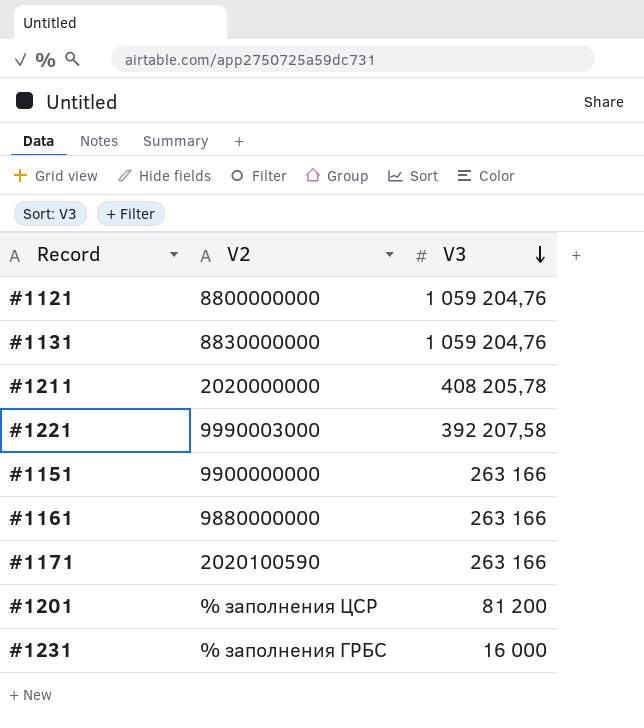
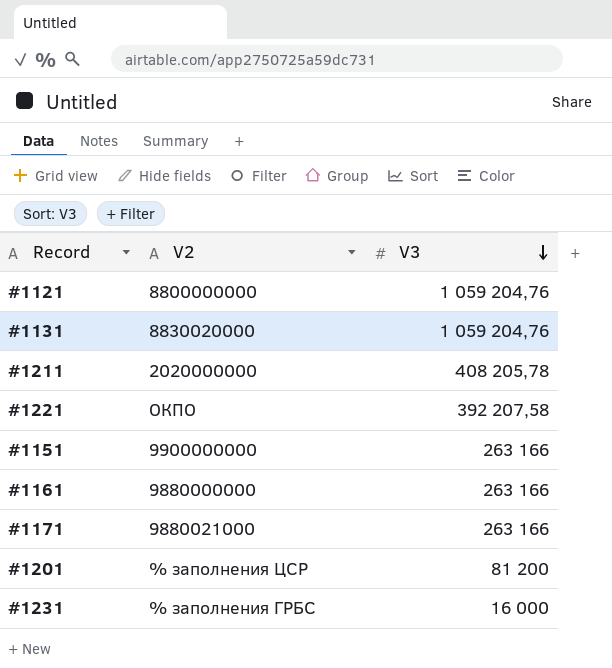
#1131 | V2: 8830000000 -> 8830020000
#1221 | V2: 9990003000 -> ОКПО
#1171 | V2: 2020100590 -> 9880021000

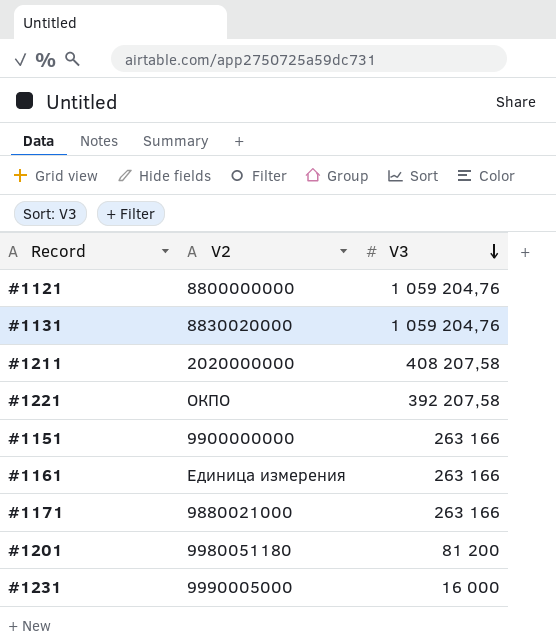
#1211 | V3: 408 205,78 -> 408 207,58
#1161 | V2: 9880000000 -> Единица измерения
#1201 | V2: % заполнения ЦСР -> 9980051180
#1231 | V2: % заполнения ГРБС -> 9990005000

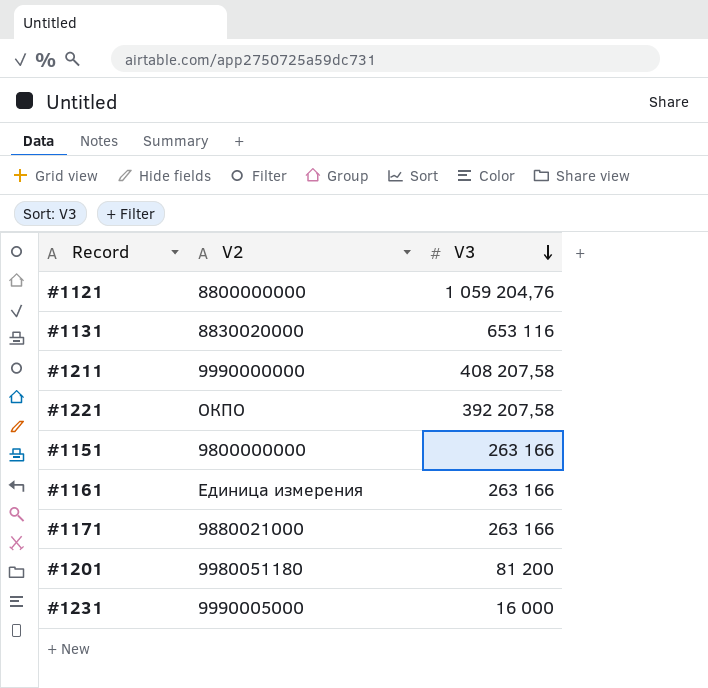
#1131 | V3: 1 059 204,76 -> 653 116
#1211 | V2: 2020000000 -> 9990000000
#1151 | V2: 9900000000 -> 9800000000

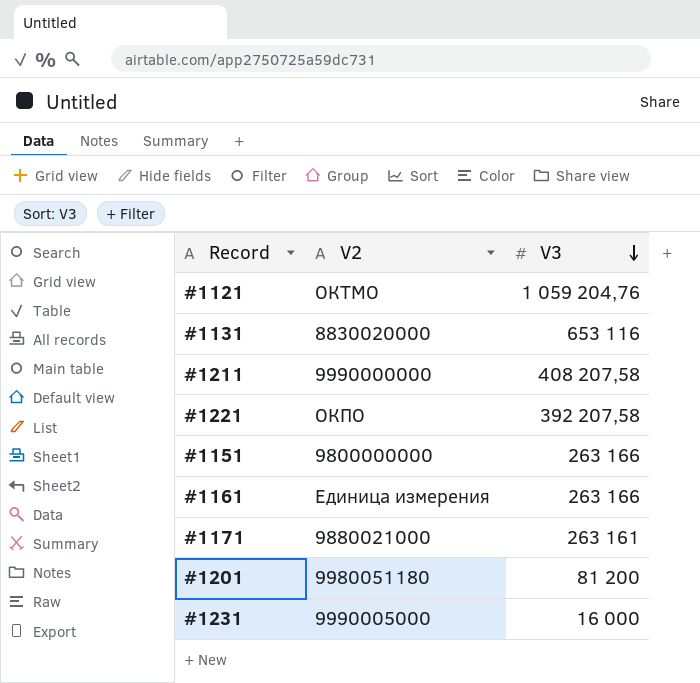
#1121 | V2: 8800000000 -> ОКТМО
#1171 | V3: 263 166 -> 263 161

